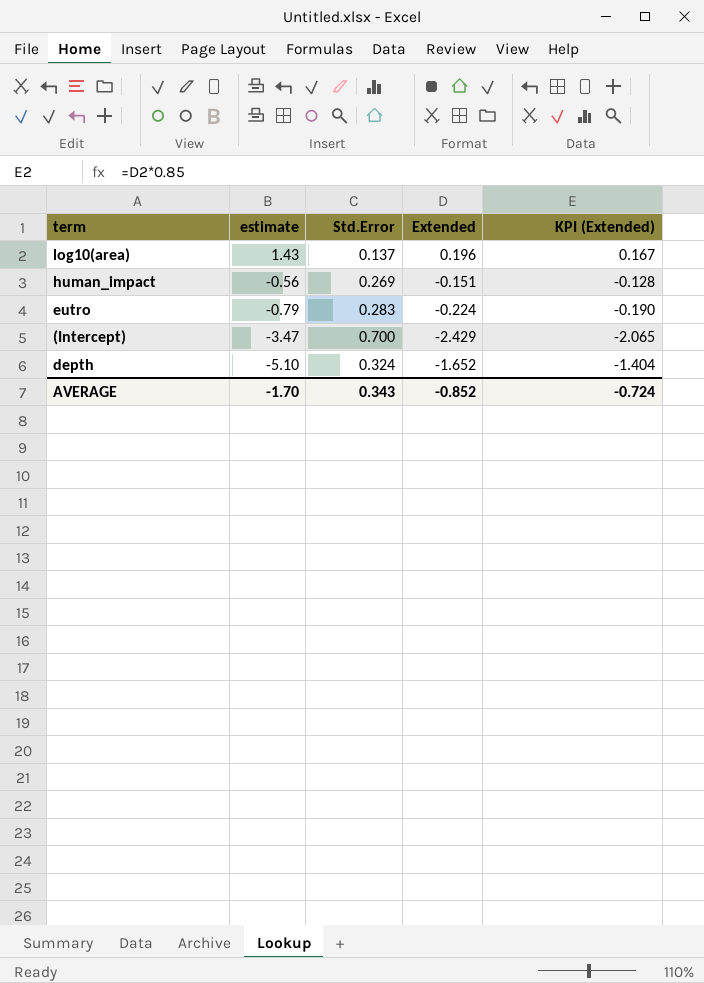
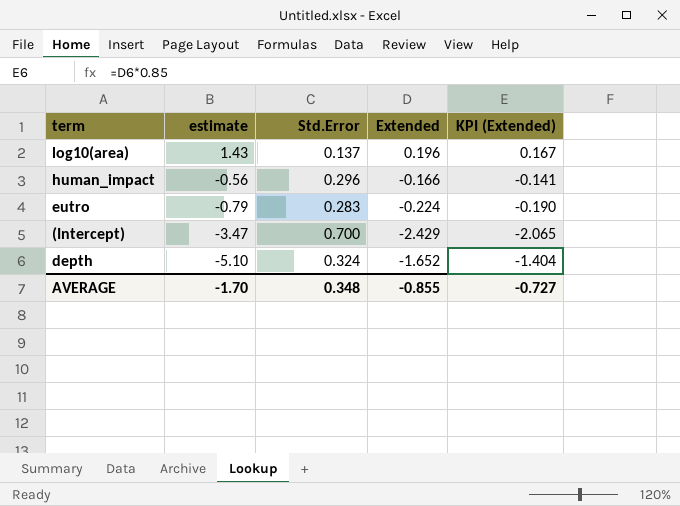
human_impact | Std.Error: 0.269 -> 0.296
human_impact | Extended: -0.151 -> -0.166
human_impact | KPI (Extended): -0.128 -> -0.141
AVERAGE | Std.Error: 0.343 -> 0.348
AVERAGE | Extended: -0.852 -> -0.855
AVERAGE | KPI (Extended): -0.724 -> -0.727

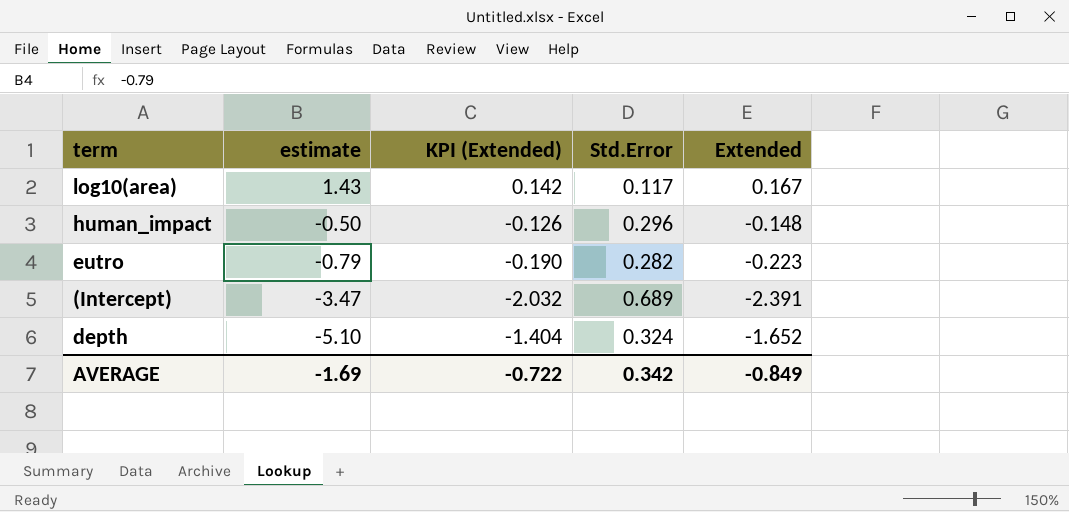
column KPI (Extended) | position: 5 -> 3
log10(area) | KPI (Extended): 0.167 -> 0.142
log10(area) | Std.Error: 0.137 -> 0.117
log10(area) | Extended: 0.196 -> 0.167
human_impact | estimate: -0.56 -> -0.50
human_impact | KPI (Extended): -0.141 -> -0.126
human_impact | Extended: -0.166 -> -0.148
eutro | Std.Error: 0.283 -> 0.282
eutro | Extended: -0.224 -> -0.223
(Intercept) | KPI (Extended): -2.065 -> -2.032
(Intercept) | Std.Error: 0.700 -> 0.689
(Intercept) | Extended: -2.429 -> -2.391
AVERAGE | estimate: -1.70 -> -1.69
AVERAGE | KPI (Extended): -0.727 -> -0.722
AVERAGE | Std.Error: 0.348 -> 0.342
AVERAGE | Extended: -0.855 -> -0.849

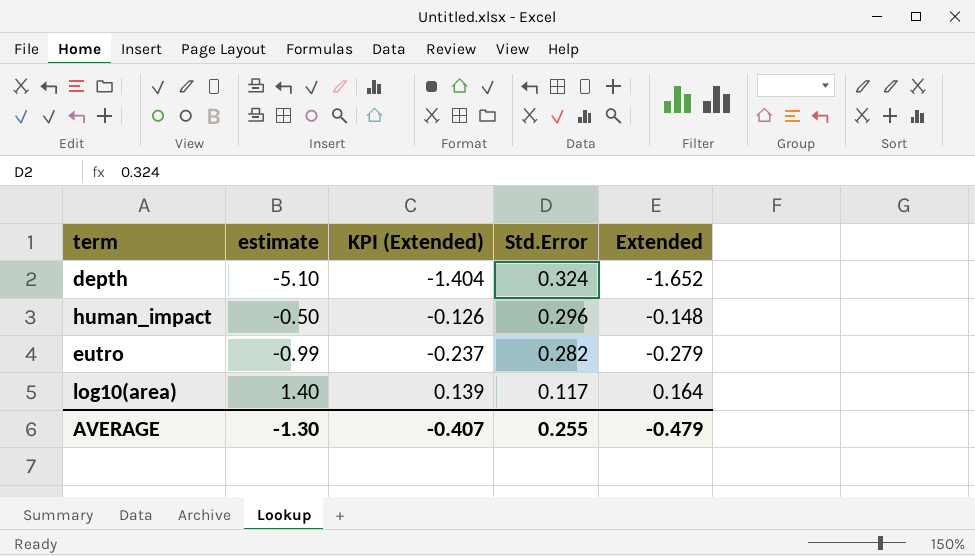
row order: estimate descending -> Std.Error descending
row (Intercept): -3.47 | -2.032 | 0.689 | -2.391 -> none
eutro | estimate: -0.79 -> -0.99
eutro | KPI (Extended): -0.190 -> -0.237
eutro | Extended: -0.223 -> -0.279
log10(area) | estimate: 1.43 -> 1.40
log10(area) | KPI (Extended): 0.142 -> 0.139
log10(area) | Extended: 0.167 -> 0.164
AVERAGE | estimate: -1.69 -> -1.30
AVERAGE | KPI (Extended): -0.722 -> -0.407
AVERAGE | Std.Error: 0.342 -> 0.255
AVERAGE | Extended: -0.849 -> -0.479

